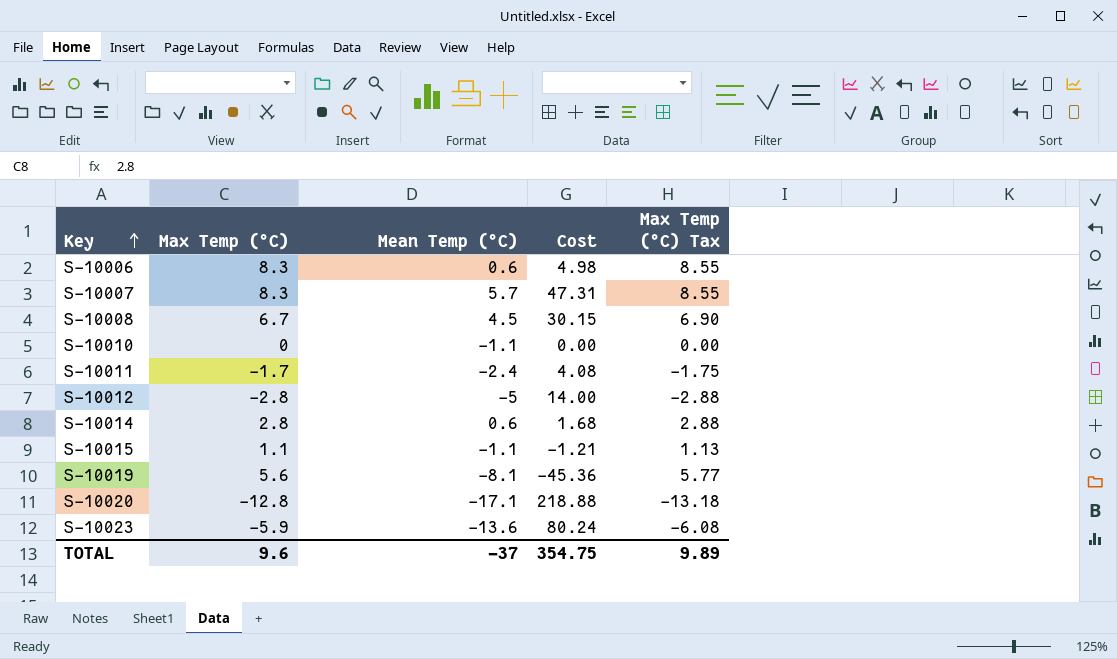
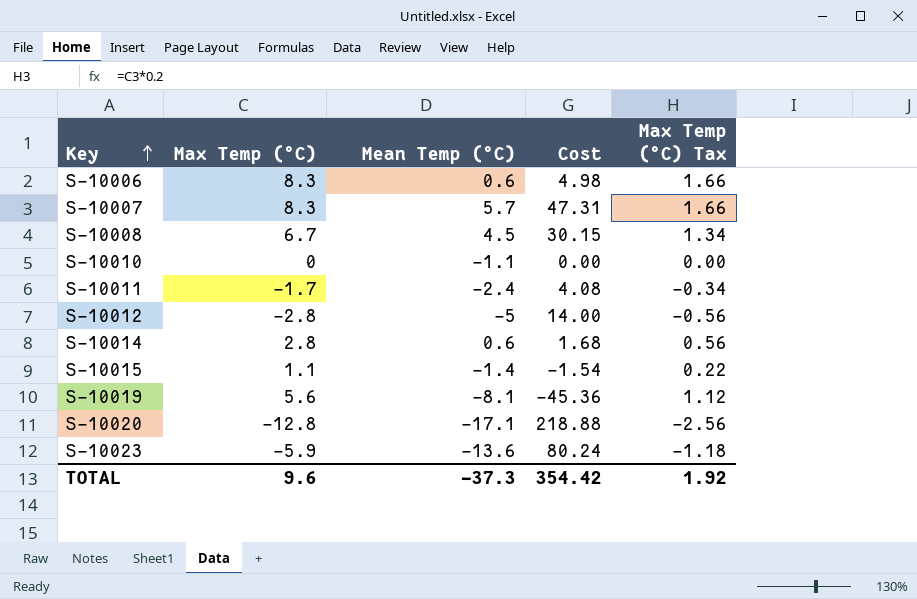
column Max Temp (°C) Tax | formula: [Max Temp (°C)] * 1.03 -> [Max Temp (°C)] * 0.2
S-10015 | Mean Temp (°C): -1.1 -> -1.4
S-10015 | Cost: -1.21 -> -1.54
TOTAL | Mean Temp (°C): -37 -> -37.3
TOTAL | Cost: 354.75 -> 354.42
TOTAL | Max Temp (°C) Tax: 9.89 -> 1.92

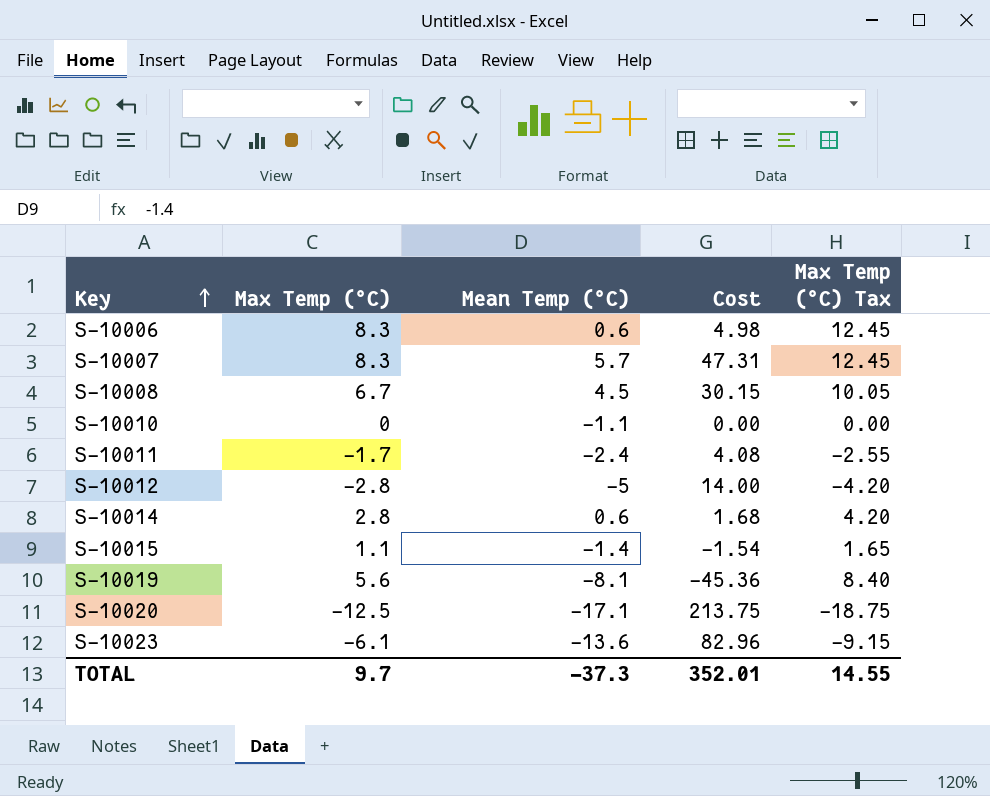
column Max Temp (°C) Tax | formula: [Max Temp (°C)] * 0.2 -> [Max Temp (°C)] * 1.5
S-10020 | Max Temp (°C): -12.8 -> -12.5
S-10020 | Cost: 218.88 -> 213.75
S-10023 | Max Temp (°C): -5.9 -> -6.1
S-10023 | Cost: 80.24 -> 82.96
TOTAL | Max Temp (°C): 9.6 -> 9.7
TOTAL | Cost: 354.42 -> 352.01
TOTAL | Max Temp (°C) Tax: 1.92 -> 14.55

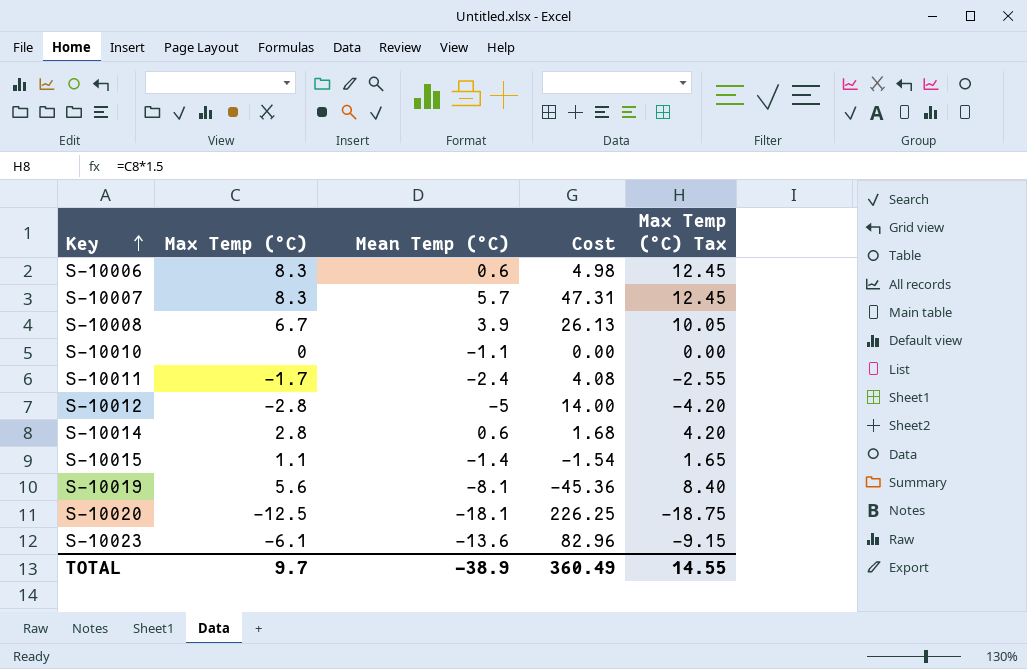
S-10008 | Mean Temp (°C): 4.5 -> 3.9
S-10008 | Cost: 30.15 -> 26.13
S-10020 | Mean Temp (°C): -17.1 -> -18.1
S-10020 | Cost: 213.75 -> 226.25
TOTAL | Mean Temp (°C): -37.3 -> -38.9
TOTAL | Cost: 352.01 -> 360.49

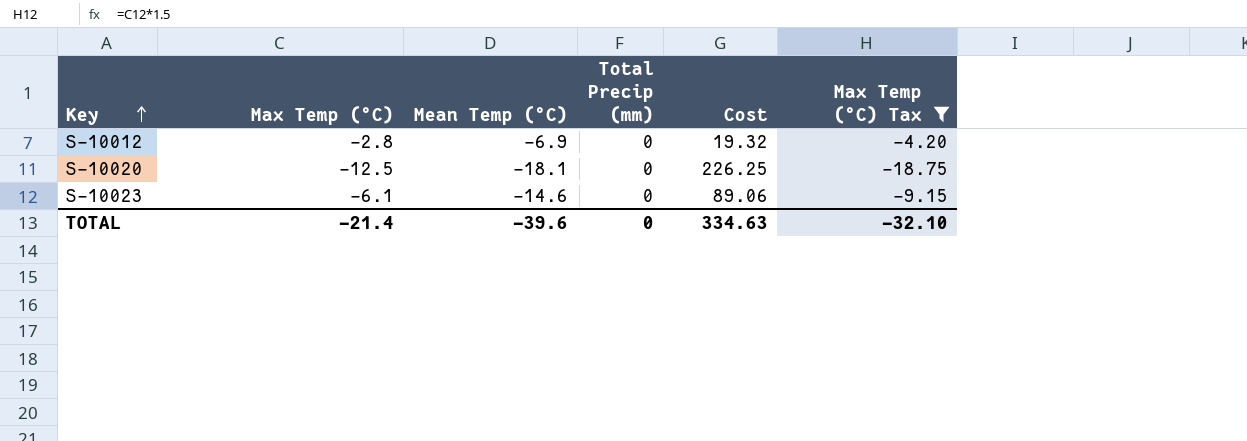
filter: none -> Max Temp (°C) Tax <= -4.20
column Total Precip (mm) | position: none -> 4
S-10012 | Mean Temp (°C): -5 -> -6.9
S-10012 | Cost: 14.00 -> 19.32
S-10023 | Mean Temp (°C): -13.6 -> -14.6
S-10023 | Cost: 82.96 -> 89.06
TOTAL | Max Temp (°C): 9.7 -> -21.4
TOTAL | Mean Temp (°C): -38.9 -> -39.6
TOTAL | Cost: 360.49 -> 334.63
TOTAL | Max Temp (°C) Tax: 14.55 -> -32.10

